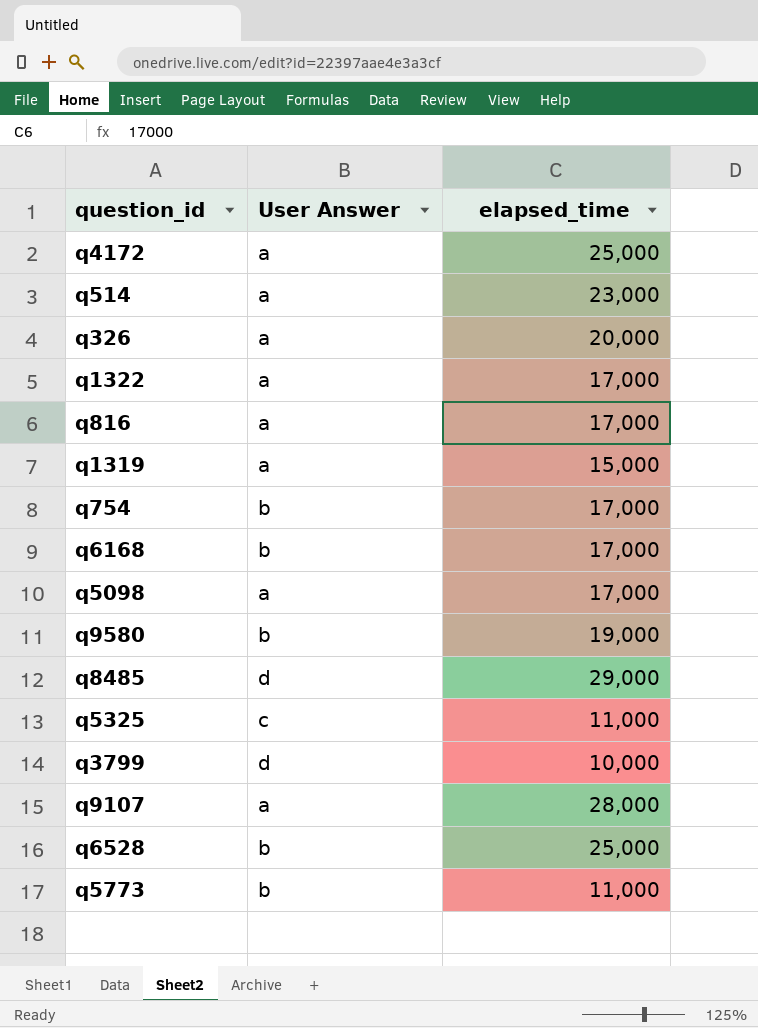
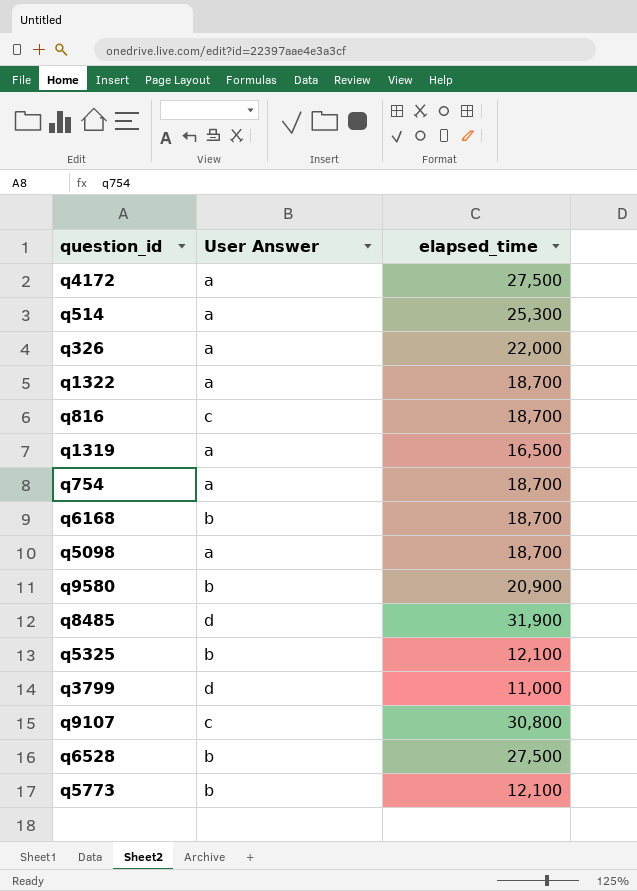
q4172 | elapsed_time: 25,000 -> 27,500
q514 | elapsed_time: 23,000 -> 25,300
q326 | elapsed_time: 20,000 -> 22,000
q1322 | elapsed_time: 17,000 -> 18,700
q816 | User Answer: a -> c
q816 | elapsed_time: 17,000 -> 18,700
q1319 | elapsed_time: 15,000 -> 16,500
q754 | User Answer: b -> a
q754 | elapsed_time: 17,000 -> 18,700
q6168 | elapsed_time: 17,000 -> 18,700
q5098 | elapsed_time: 17,000 -> 18,700
q9580 | elapsed_time: 19,000 -> 20,900
q8485 | elapsed_time: 29,000 -> 31,900
q5325 | User Answer: c -> b
q5325 | elapsed_time: 11,000 -> 12,100
q3799 | elapsed_time: 10,000 -> 11,000
q9107 | User Answer: a -> c
q9107 | elapsed_time: 28,000 -> 30,800
q6528 | elapsed_time: 25,000 -> 27,500
q5773 | elapsed_time: 11,000 -> 12,100

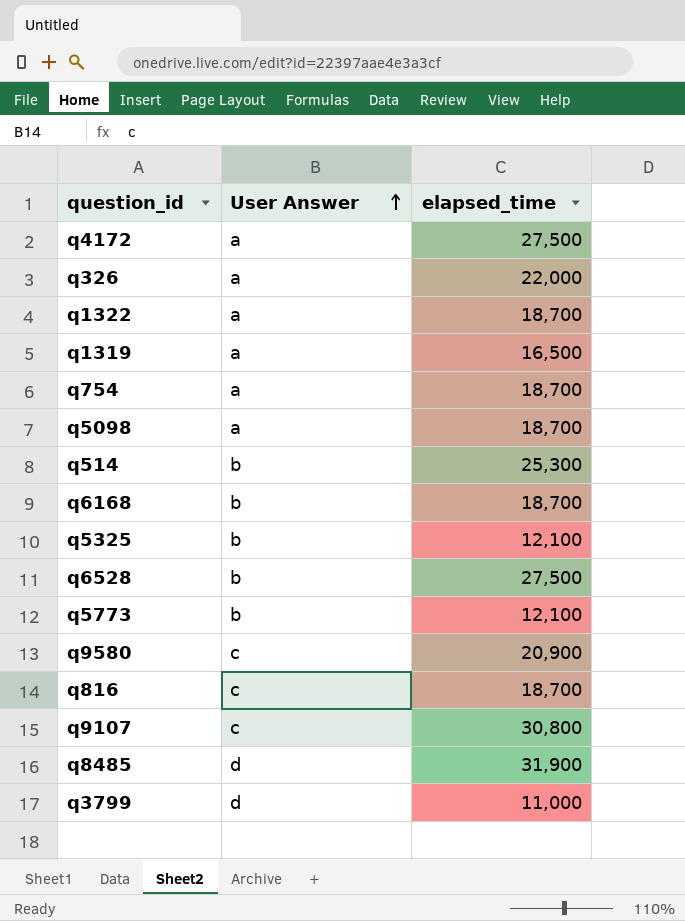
row order: none -> User Answer ascending
q514 | User Answer: a -> b
q9580 | User Answer: b -> c

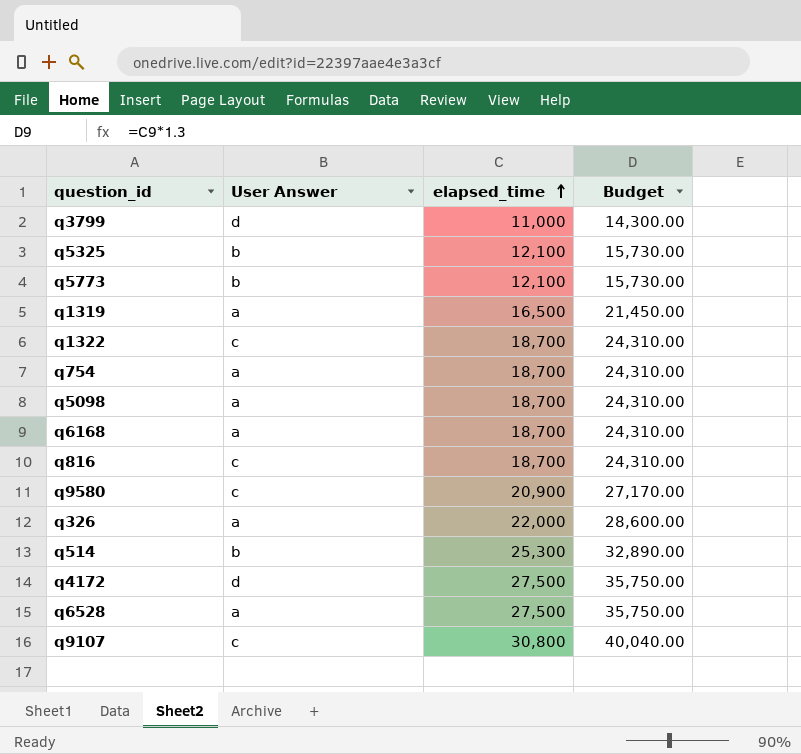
row order: User Answer ascending -> elapsed_time ascending
column Budget | formula: none -> [elapsed_time] * 1.3
row q8485: d | 31,900 -> none
q1322 | User Answer: a -> c
q6168 | User Answer: b -> a
q4172 | User Answer: a -> d
q6528 | User Answer: b -> a

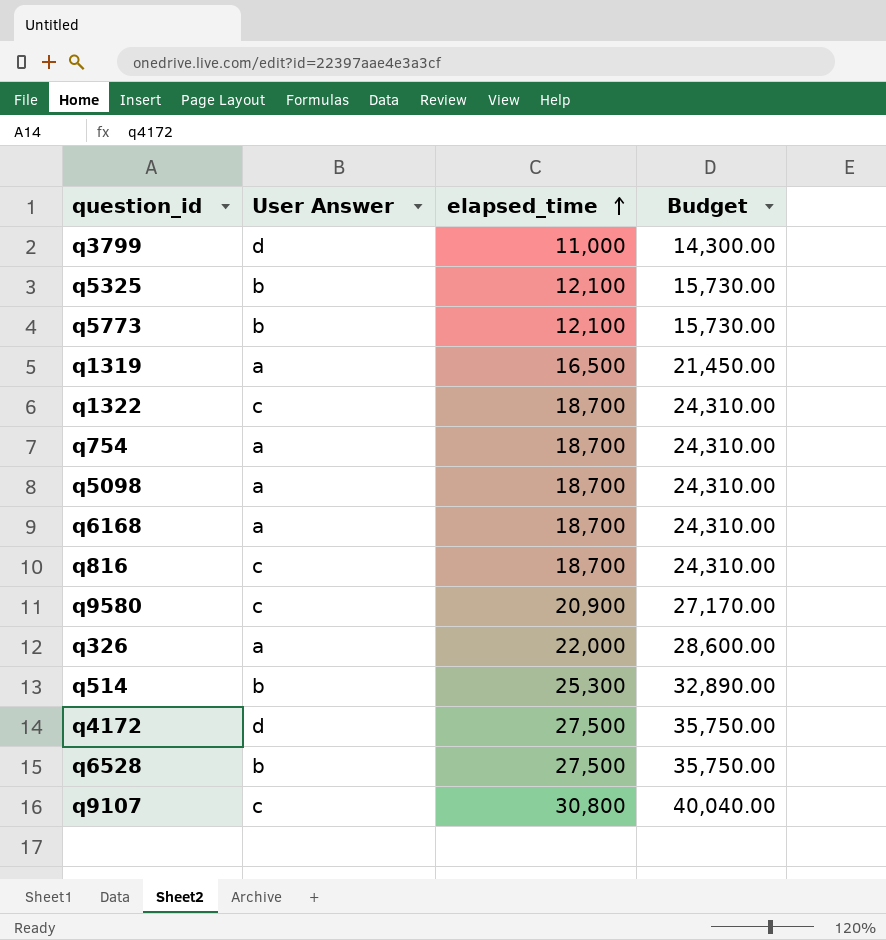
q6528 | User Answer: a -> b

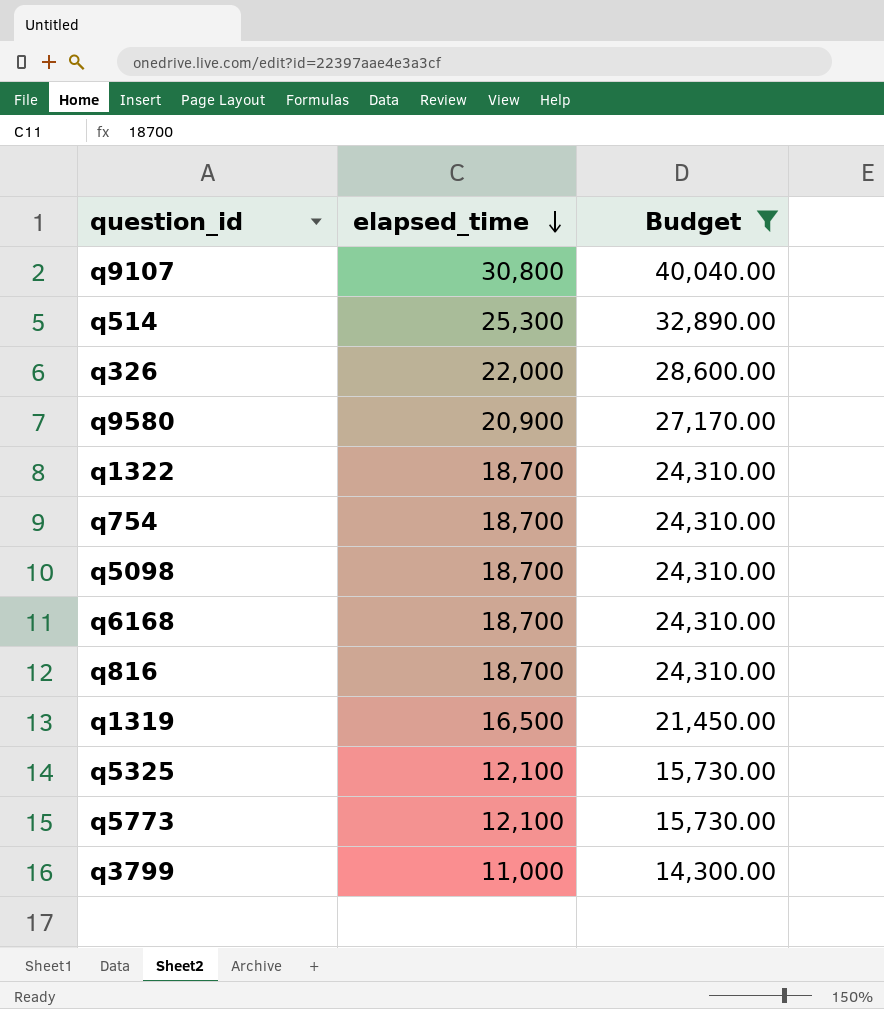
filter: none -> Budget != 35,750.00
row order: elapsed_time ascending -> elapsed_time descending
column User Answer | position: 2 -> none

